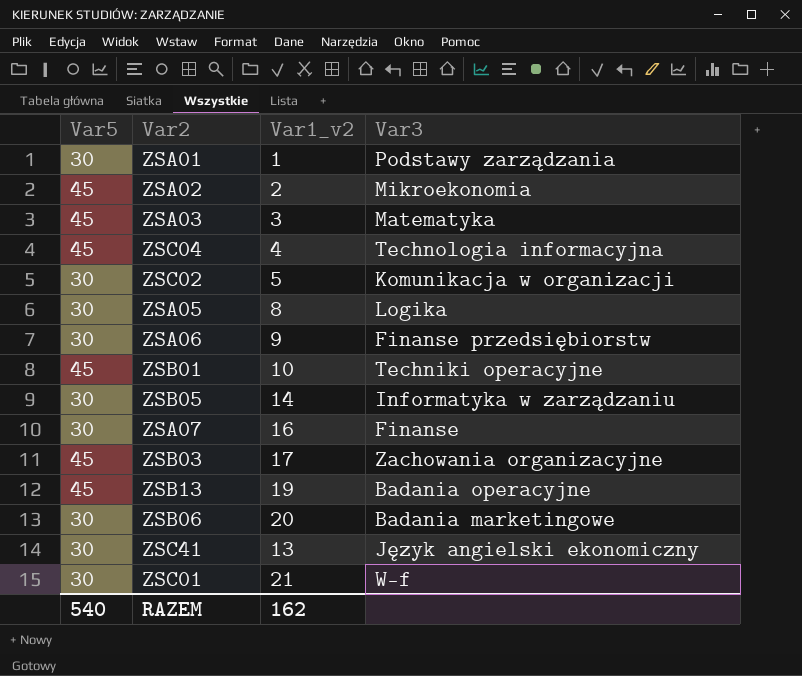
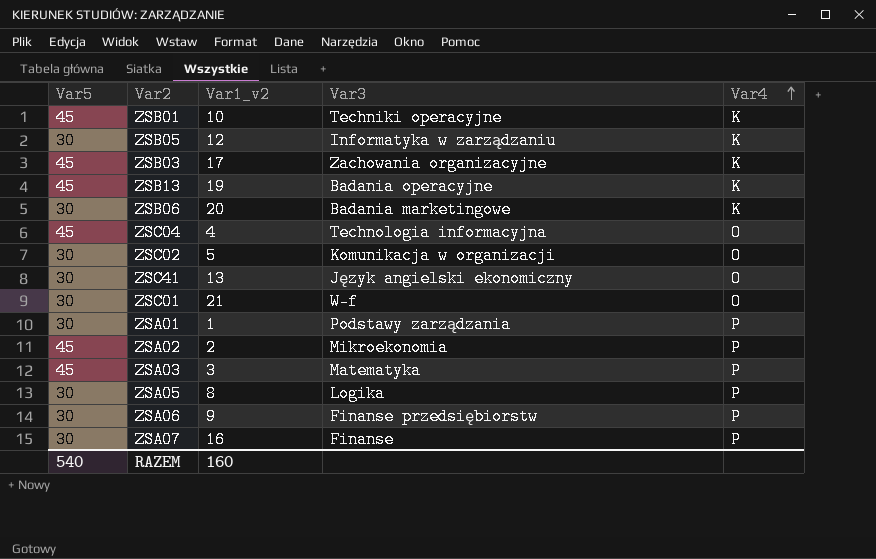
row order: none -> Var4 ascending
column Var4 | position: none -> 5
ZSB05 | Var1_v2: 14 -> 12
RAZEM | Var1_v2: 162 -> 160

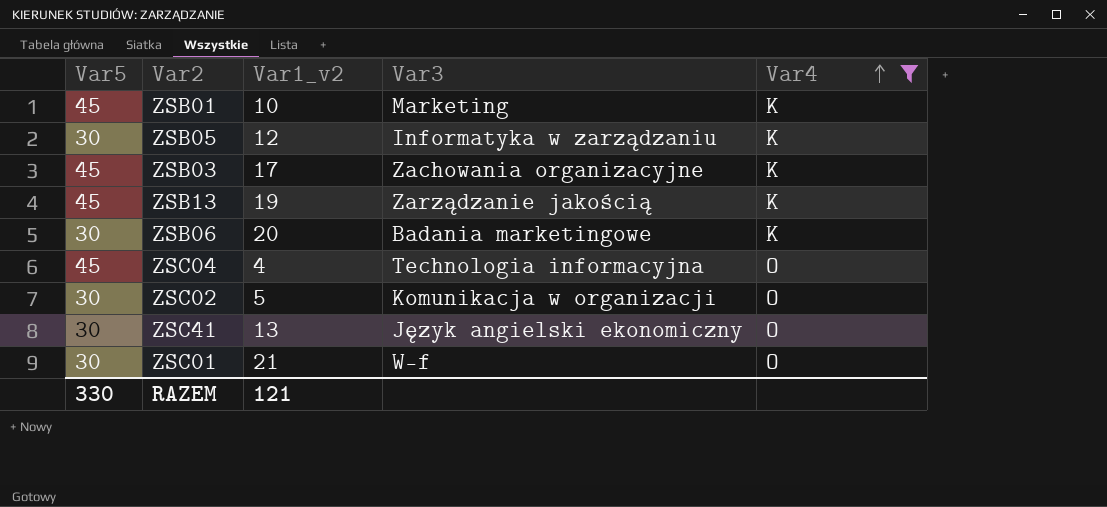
filter: none -> Var4 != P
ZSB01 | Var3: Techniki operacyjne -> Marketing
ZSB13 | Var3: Badania operacyjne -> Zarządzanie jakością
RAZEM | Var5: 540 -> 330
RAZEM | Var1_v2: 160 -> 121

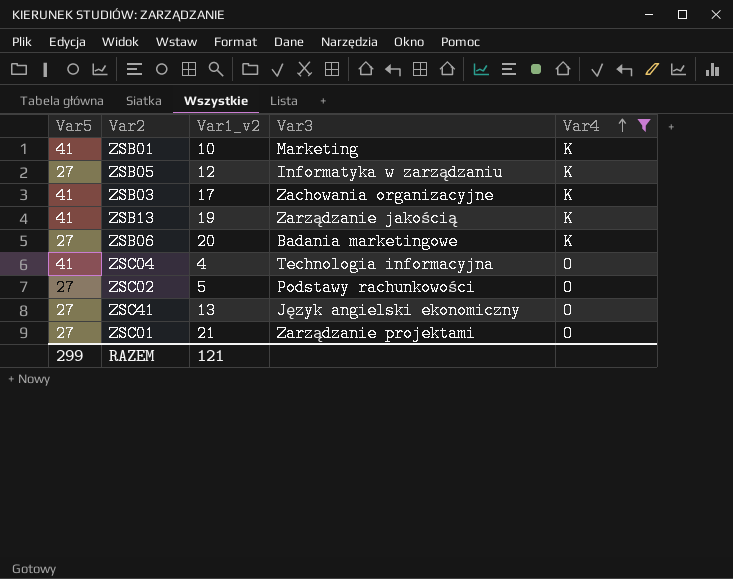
ZSB01 | Var5: 45 -> 41
ZSB05 | Var5: 30 -> 27
ZSB03 | Var5: 45 -> 41
ZSB13 | Var5: 45 -> 41
ZSB06 | Var5: 30 -> 27
ZSC04 | Var5: 45 -> 41
ZSC02 | Var5: 30 -> 27
ZSC02 | Var3: Komunikacja w organizacji -> Podstawy rachunkowości
ZSC41 | Var5: 30 -> 27
ZSC01 | Var5: 30 -> 27
ZSC01 | Var3: W-f -> Zarządzanie projektami
RAZEM | Var5: 330 -> 299

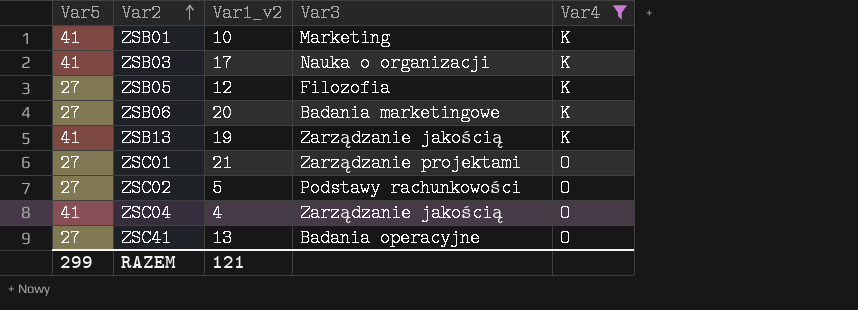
row order: Var4 ascending -> Var2 ascending
ZSB03 | Var3: Zachowania organizacyjne -> Nauka o organizacji
ZSB05 | Var3: Informatyka w zarządzaniu -> Filozofia
ZSC04 | Var3: Technologia informacyjna -> Zarządzanie jakością
ZSC41 | Var3: Język angielski ekonomiczny -> Badania operacyjne

